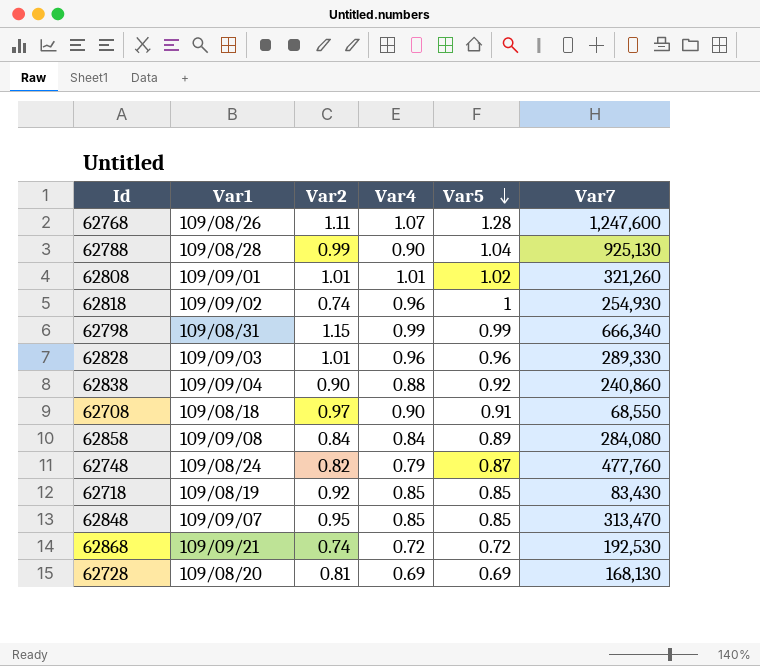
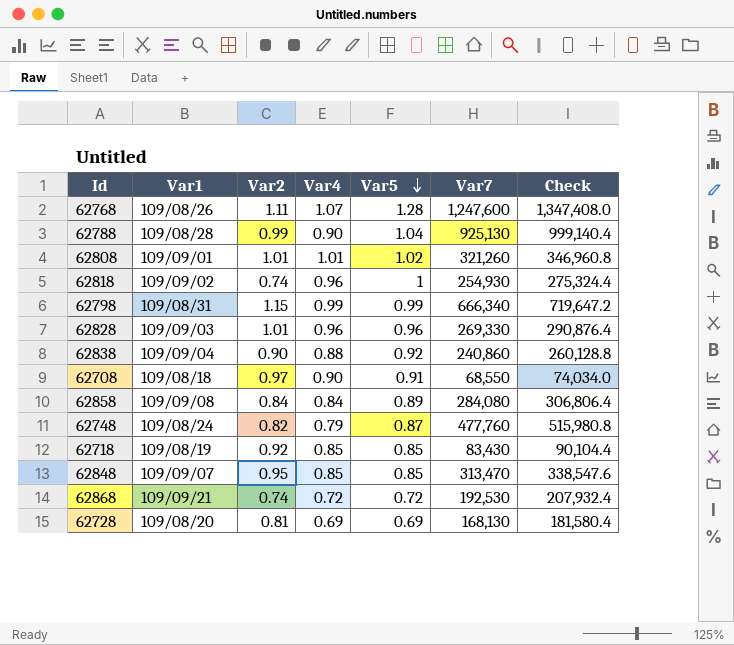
column Check | formula: none -> [Var7] * 1.08
62828 | Var7: 289,330 -> 269,330

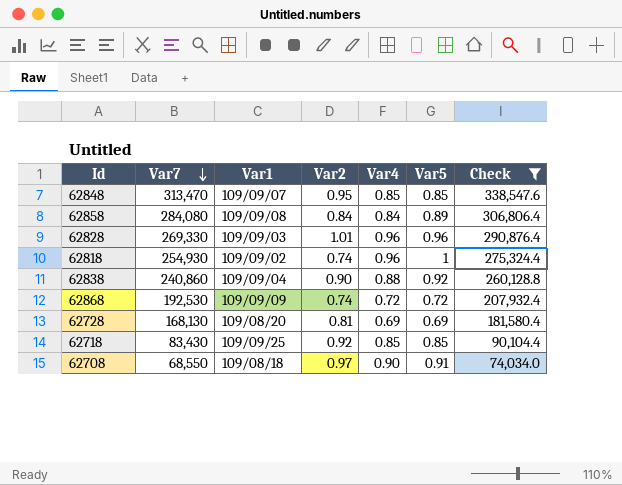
filter: none -> Check <= 338,547.6
row order: Var5 descending -> Var7 descending
column Var7 | position: 6 -> 2
62868 | Var1: 109/09/21 -> 109/09/09
62718 | Var1: 109/08/19 -> 109/09/25

